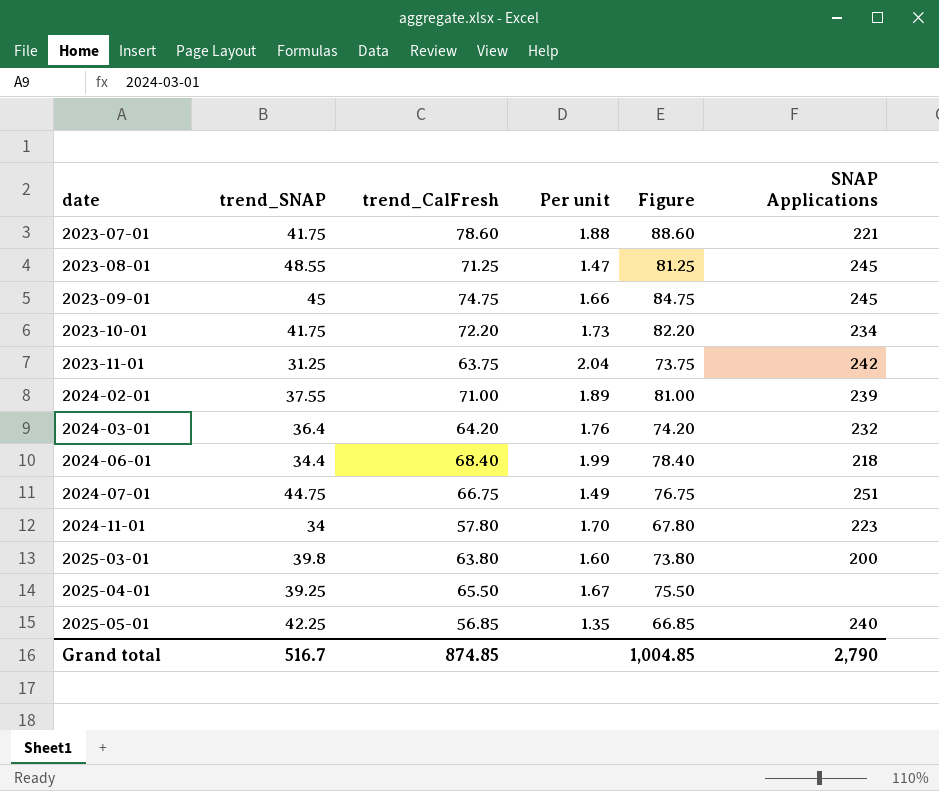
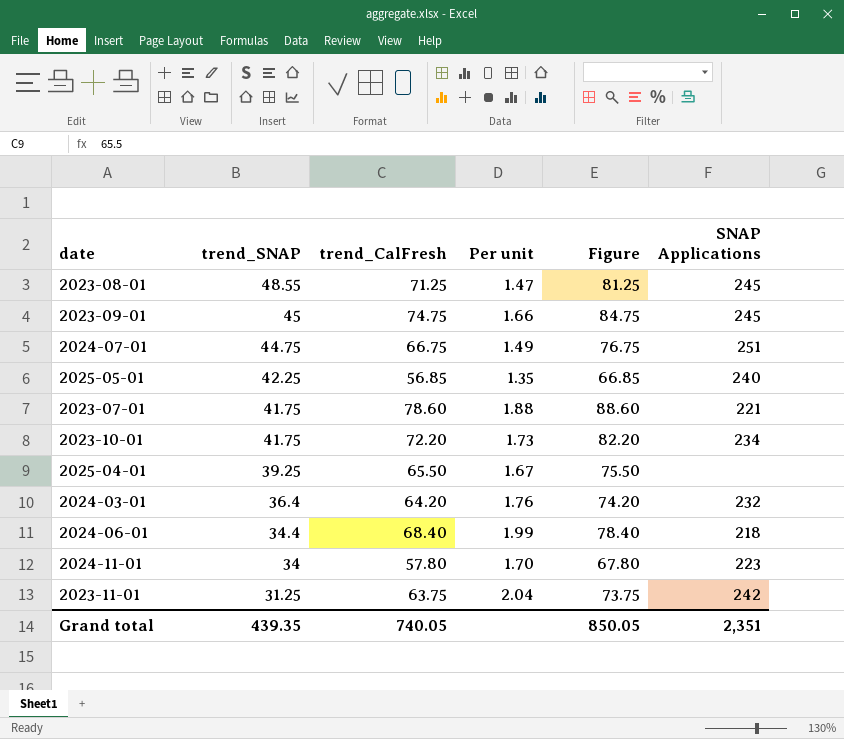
row order: date ascending -> trend_SNAP descending
row 2024-02-01: 37.55 | 71.00 | 1.89 | 81.00 | 239 -> none
row 2025-03-01: 39.8 | 63.80 | 1.60 | 73.80 | 200 -> none
Grand total | trend_SNAP: 516.7 -> 439.35
Grand total | trend_CalFresh: 874.85 -> 740.05
Grand total | Figure: 1,004.85 -> 850.05
Grand total | SNAP Applications: 2,790 -> 2,351

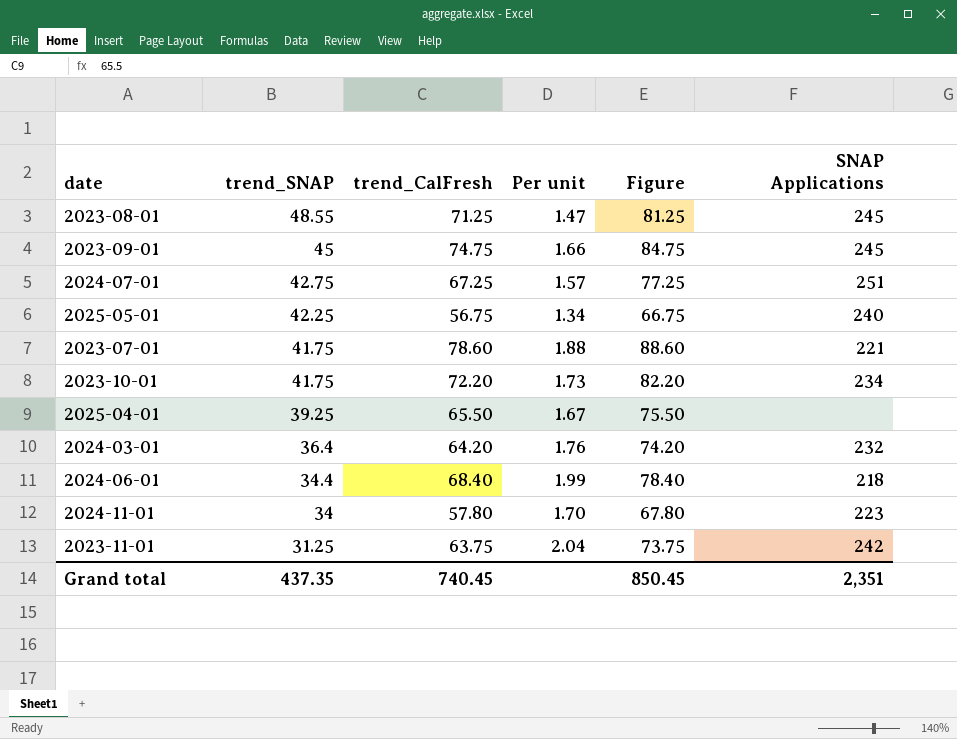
2024-07-01 | trend_SNAP: 44.75 -> 42.75
2024-07-01 | trend_CalFresh: 66.75 -> 67.25
2024-07-01 | Per unit: 1.49 -> 1.57
2024-07-01 | Figure: 76.75 -> 77.25
2025-05-01 | trend_CalFresh: 56.85 -> 56.75
2025-05-01 | Per unit: 1.35 -> 1.34
2025-05-01 | Figure: 66.85 -> 66.75
Grand total | trend_SNAP: 439.35 -> 437.35
Grand total | trend_CalFresh: 740.05 -> 740.45
Grand total | Figure: 850.05 -> 850.45

